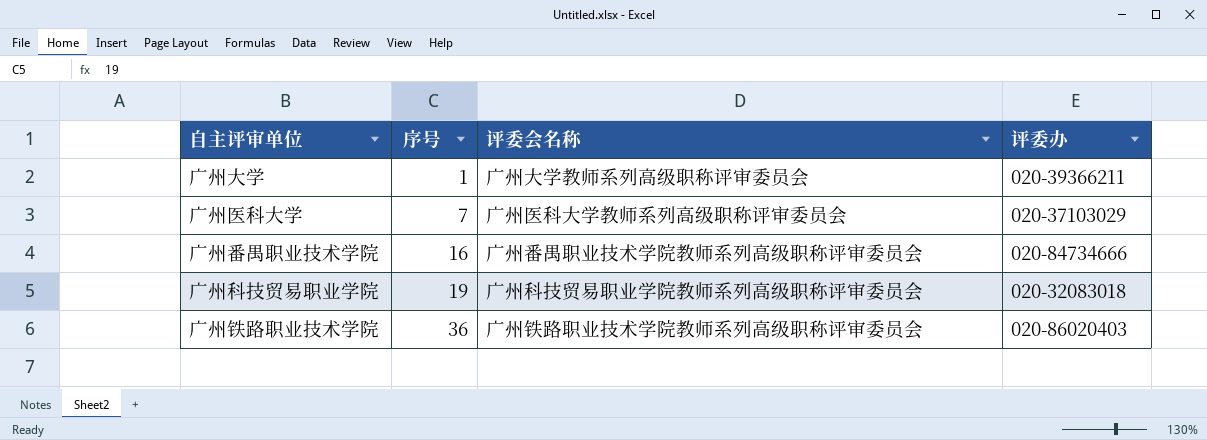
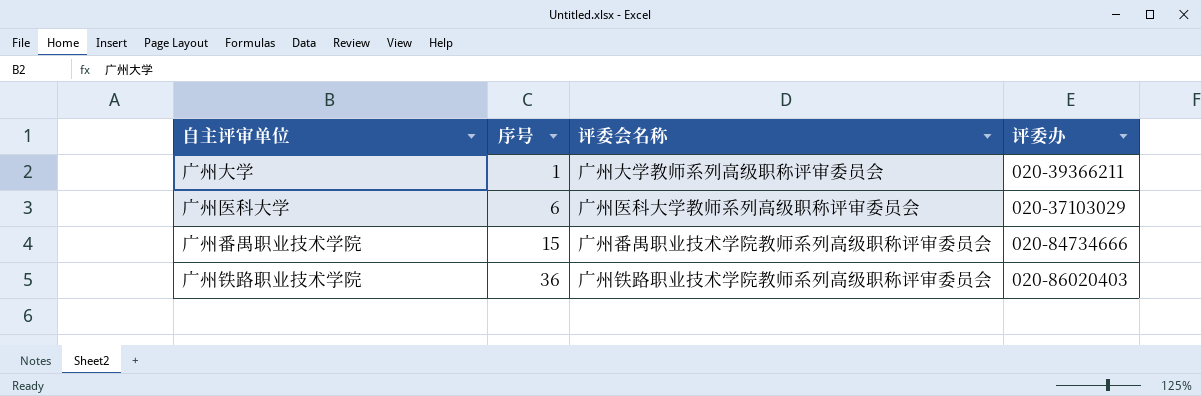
row 广州科技贸易职业学院: 19 | 广州科技贸易职业学院教师系列高级职称评审委员会 | 020-32083018 -> none
广州医科大学 | 序号: 7 -> 6
广州番禺职业技术学院 | 序号: 16 -> 15

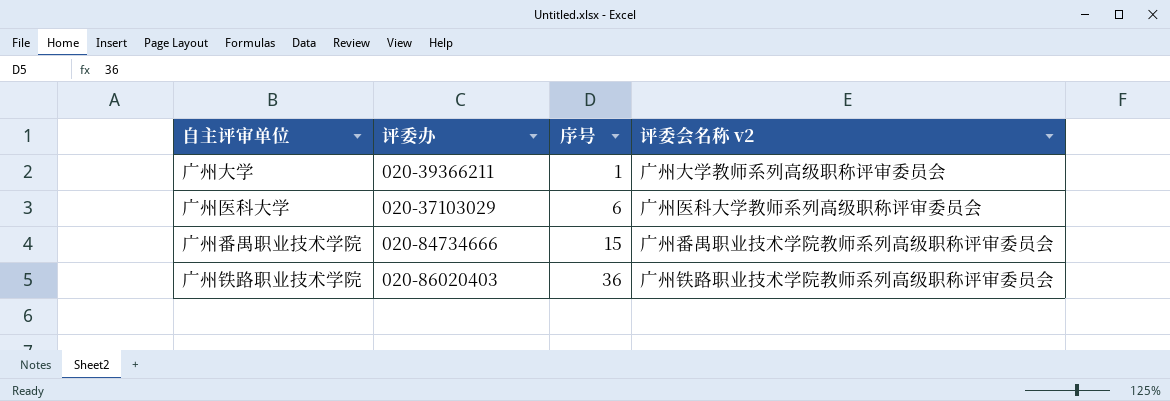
column 评委办 | position: 4 -> 2
column name: 评委会名称 -> 评委会名称 v2

